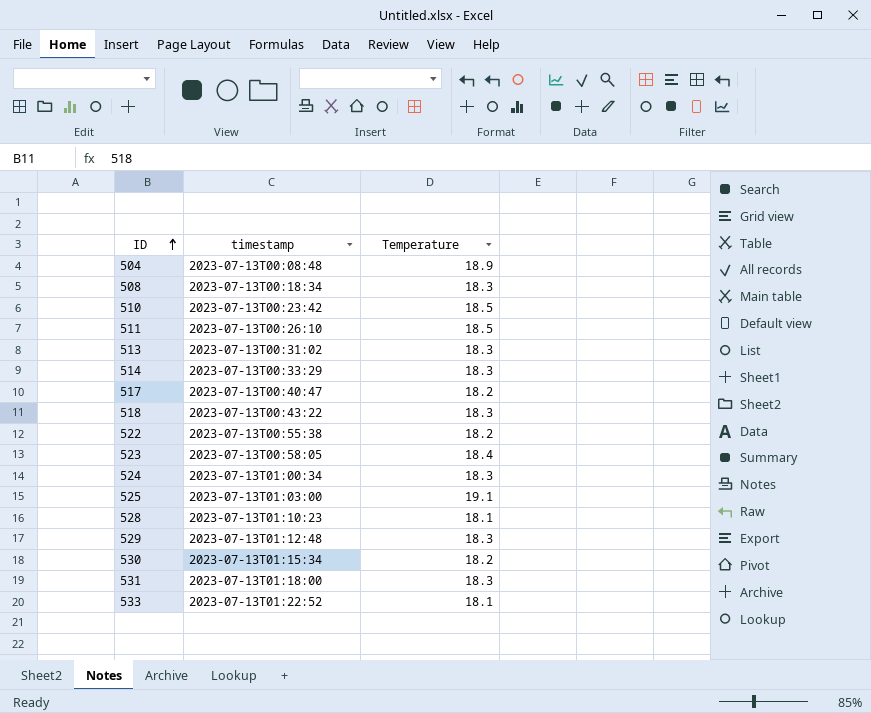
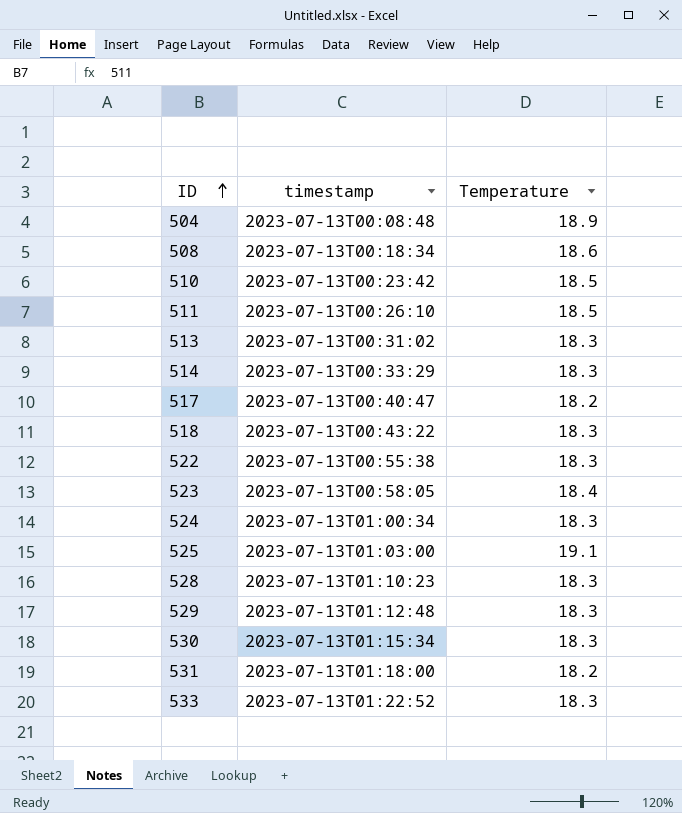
508 | Temperature: 18.3 -> 18.6
522 | Temperature: 18.2 -> 18.3
528 | Temperature: 18.1 -> 18.3
530 | Temperature: 18.2 -> 18.3
531 | Temperature: 18.3 -> 18.2
533 | Temperature: 18.1 -> 18.3

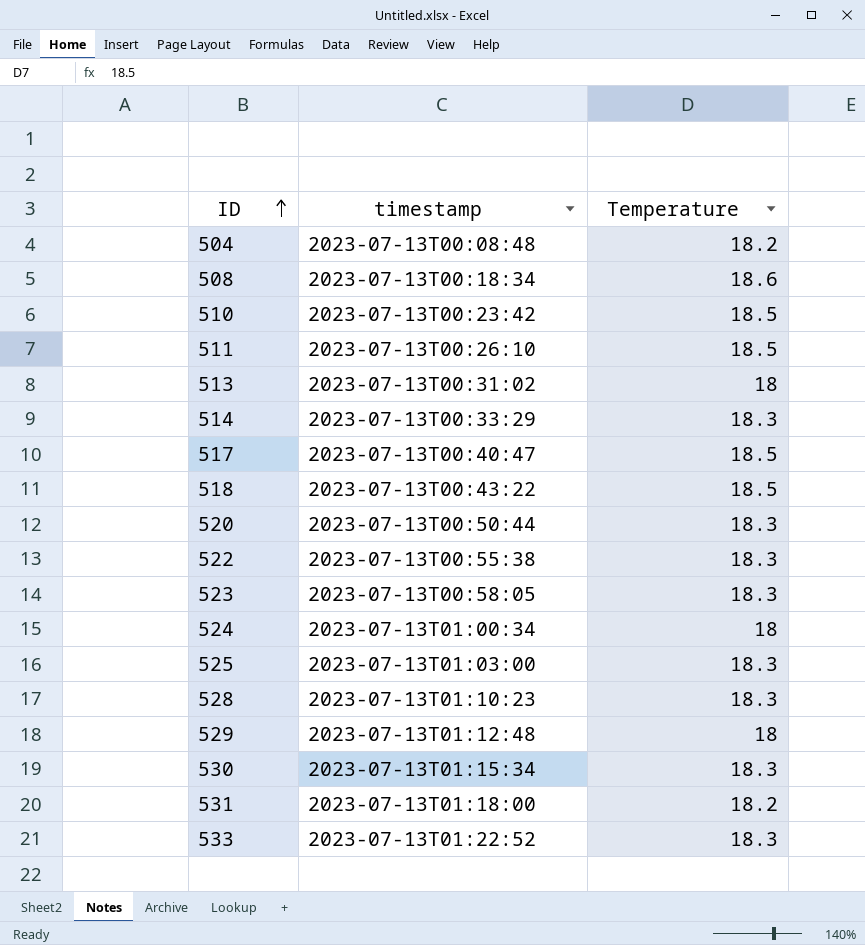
504 | Temperature: 18.9 -> 18.2
513 | Temperature: 18.3 -> 18
517 | Temperature: 18.2 -> 18.5
518 | Temperature: 18.3 -> 18.5
row 520: none -> 2023-07-13T00:50:44 | 18.3
523 | Temperature: 18.4 -> 18.3
524 | Temperature: 18.3 -> 18
525 | Temperature: 19.1 -> 18.3
529 | Temperature: 18.3 -> 18

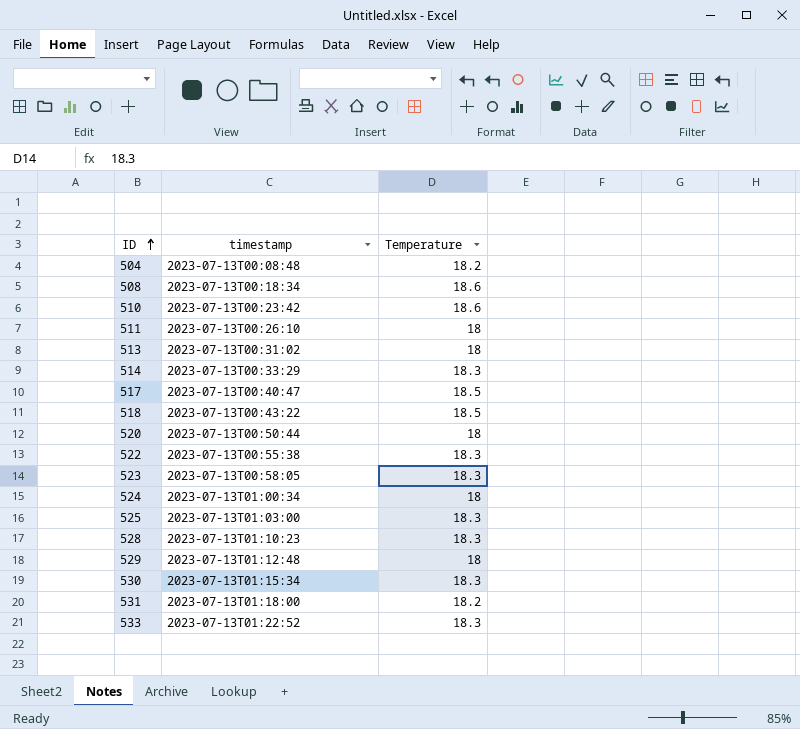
510 | Temperature: 18.5 -> 18.6
511 | Temperature: 18.5 -> 18
520 | Temperature: 18.3 -> 18

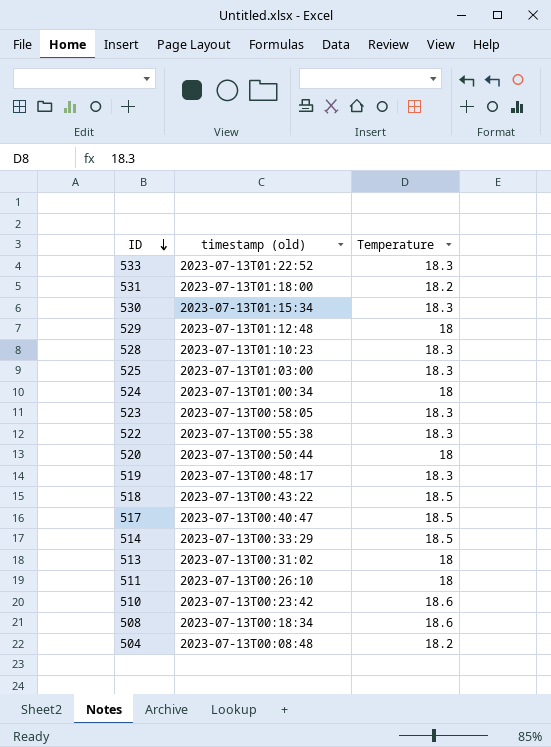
row order: ID ascending -> ID descending
column name: timestamp -> timestamp (old)
row 519: none -> 2023-07-13T00:48:17 | 18.3
514 | Temperature: 18.3 -> 18.5

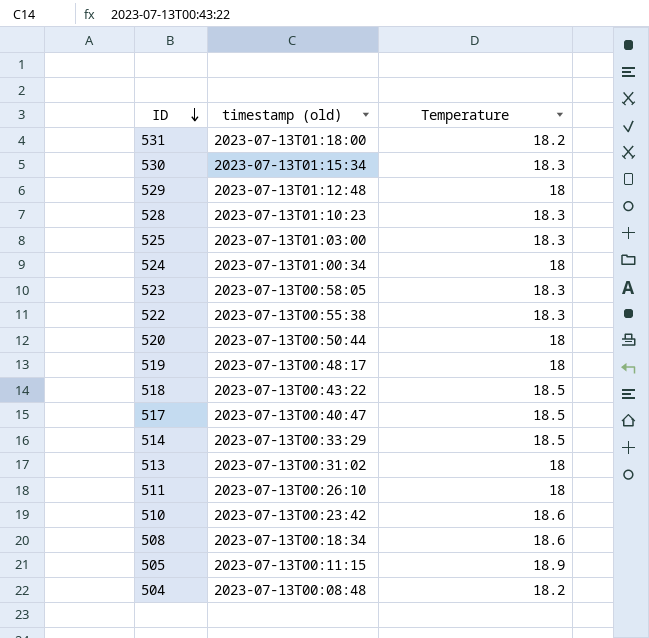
row 533: 2023-07-13T01:22:52 | 18.3 -> none
519 | Temperature: 18.3 -> 18
row 505: none -> 2023-07-13T00:11:15 | 18.9

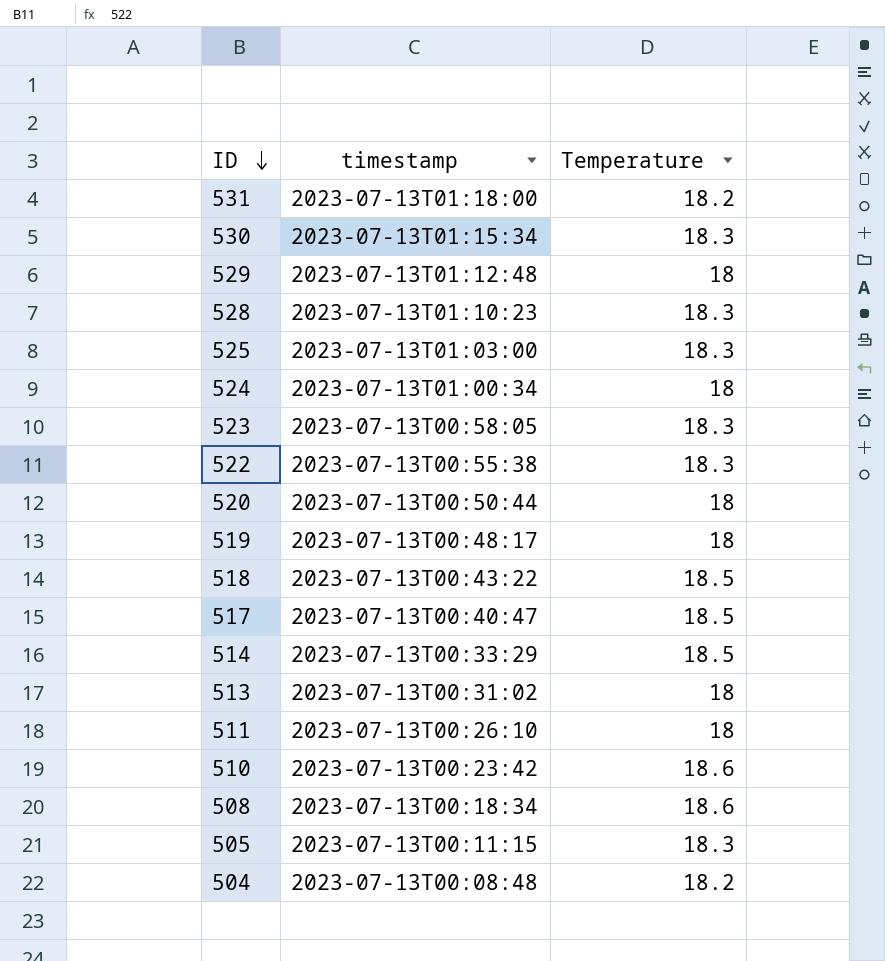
column name: timestamp (old) -> timestamp
505 | Temperature: 18.9 -> 18.3

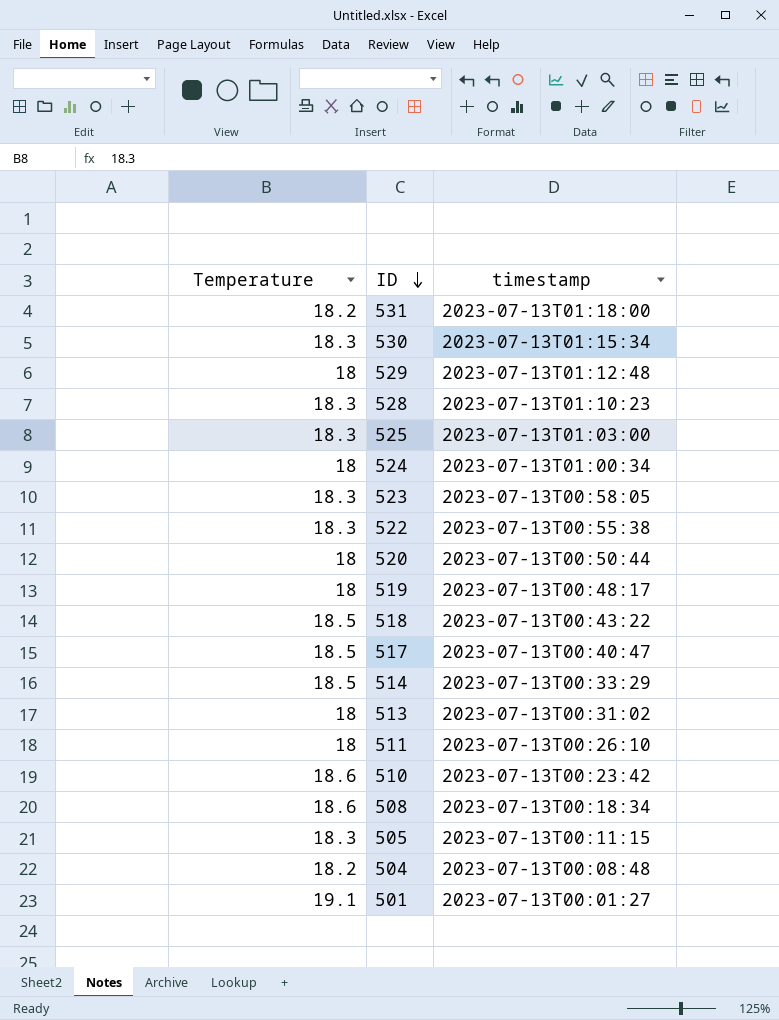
column Temperature | position: 3 -> 1
row 501: none -> 19.1 | 2023-07-13T00:01:27

